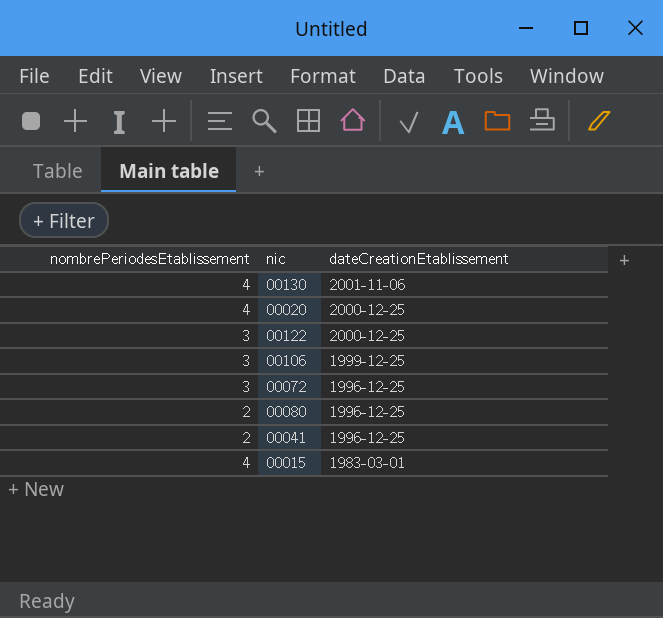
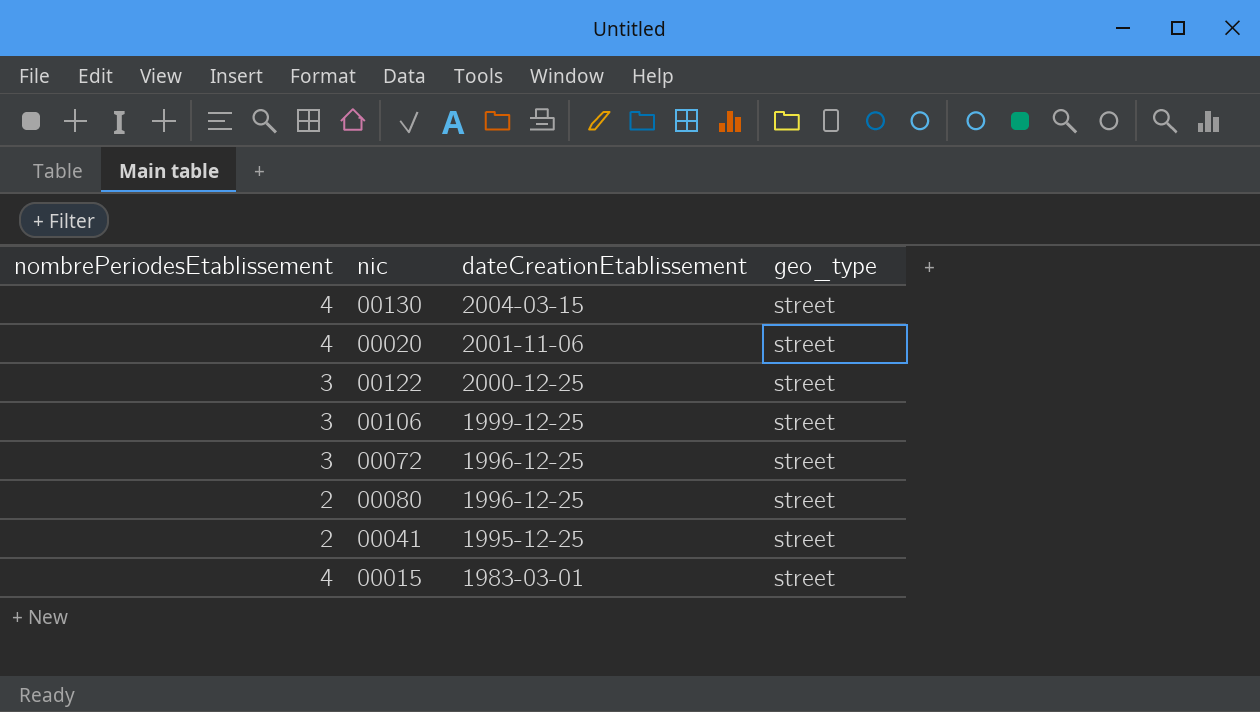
column geo_type | position: none -> 4
00130 | dateCreationEtablissement: 2001-11-06 -> 2004-03-15
00020 | dateCreationEtablissement: 2000-12-25 -> 2001-11-06
00041 | dateCreationEtablissement: 1996-12-25 -> 1995-12-25

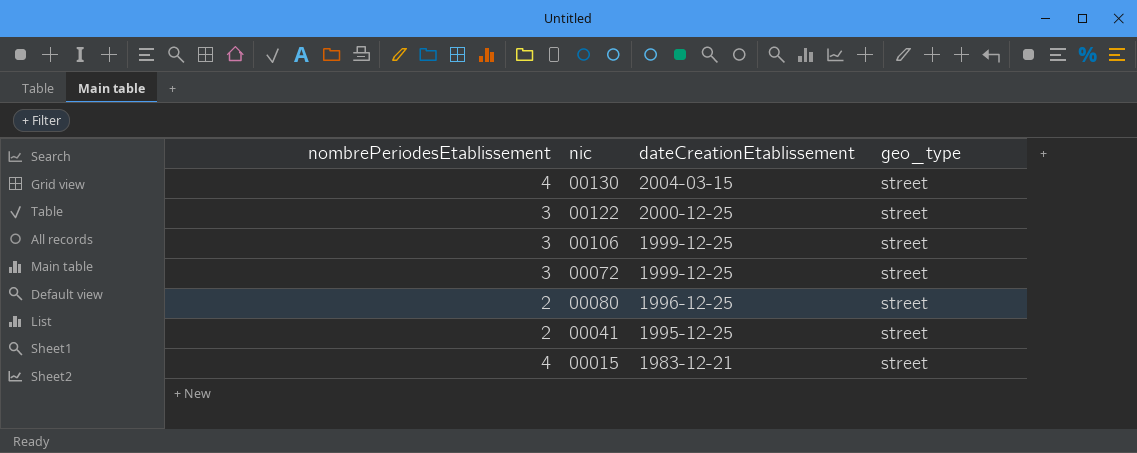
row 00020: 4 | 2001-11-06 | street -> none
00072 | dateCreationEtablissement: 1996-12-25 -> 1999-12-25
00015 | dateCreationEtablissement: 1983-03-01 -> 1983-12-21

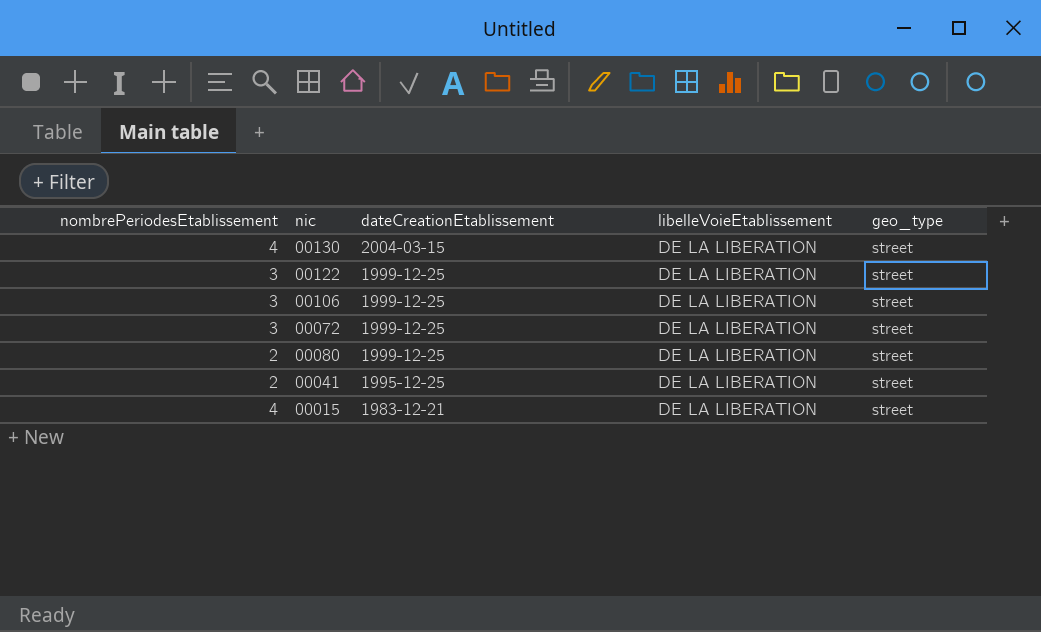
column libelleVoieEtablissement | position: none -> 4
00122 | dateCreationEtablissement: 2000-12-25 -> 1999-12-25
00080 | dateCreationEtablissement: 1996-12-25 -> 1999-12-25

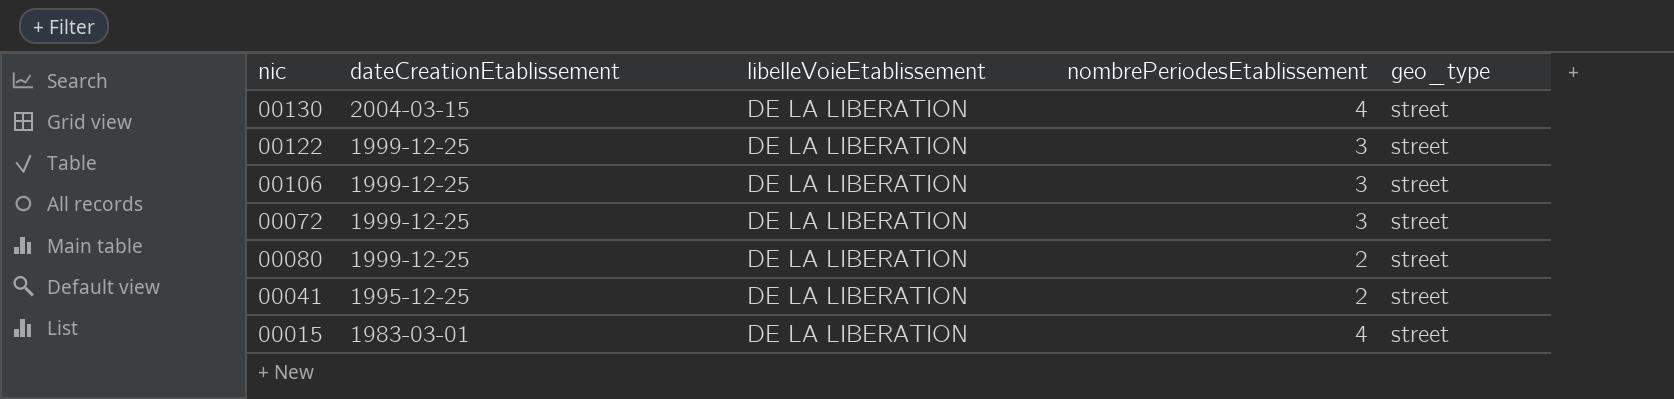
column nombrePeriodesEtablissement | position: 1 -> 4
00015 | dateCreationEtablissement: 1983-12-21 -> 1983-03-01

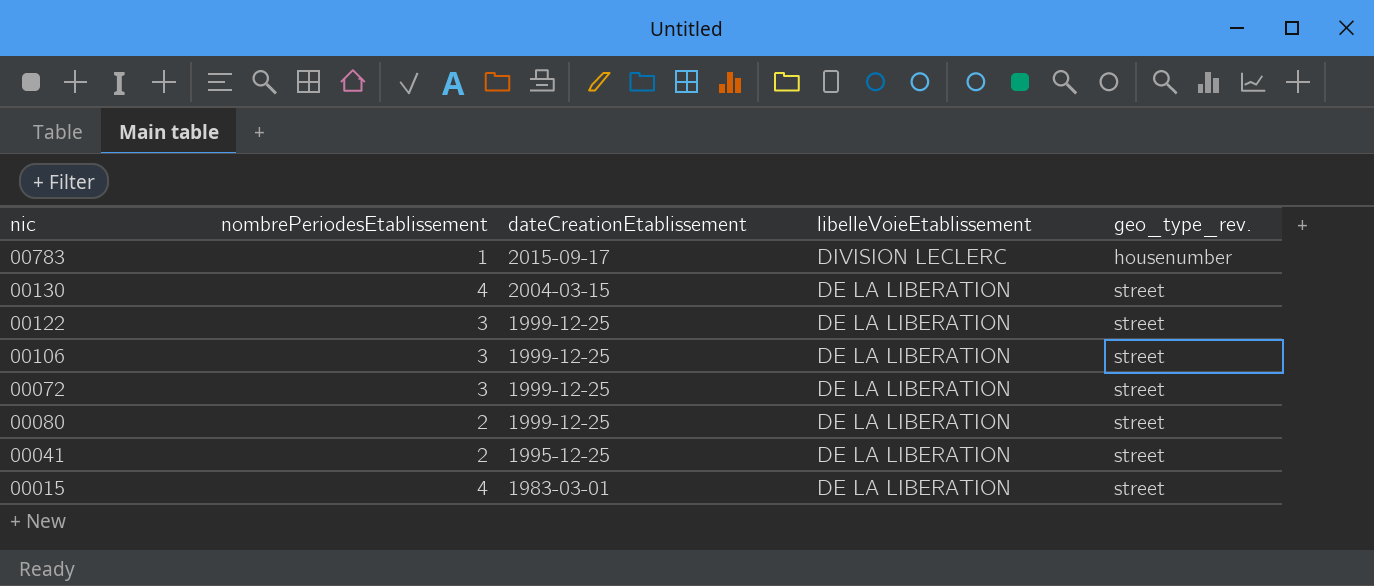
column nombrePeriodesEtablissement | position: 4 -> 2
column name: geo_type -> geo_type_rev.
row 00783: none -> 1 | 2015-09-17 | DIVISION LECLERC | housenumber

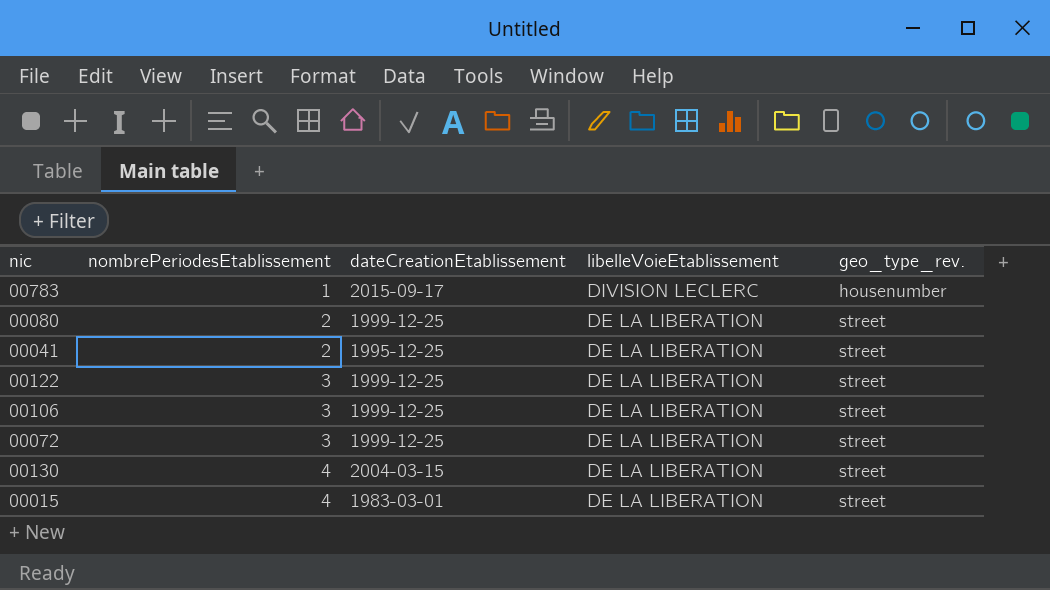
row order: dateCreationEtablissement descending -> nombrePeriodesEtablissement ascending

